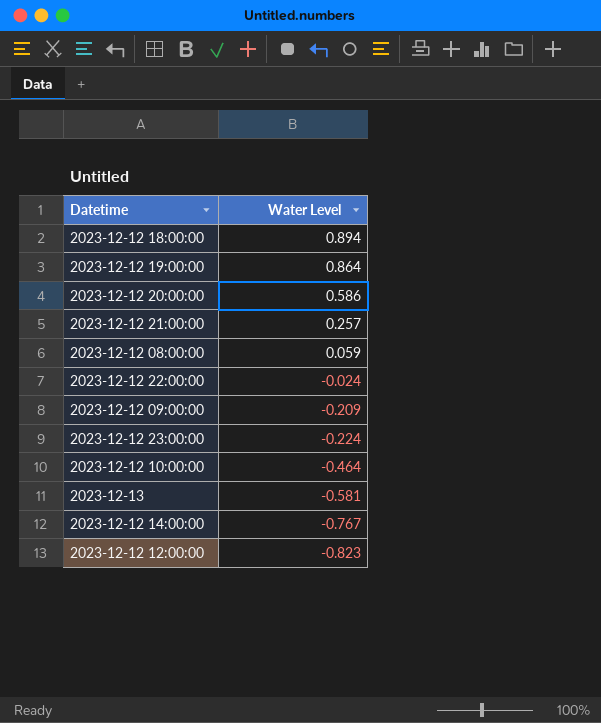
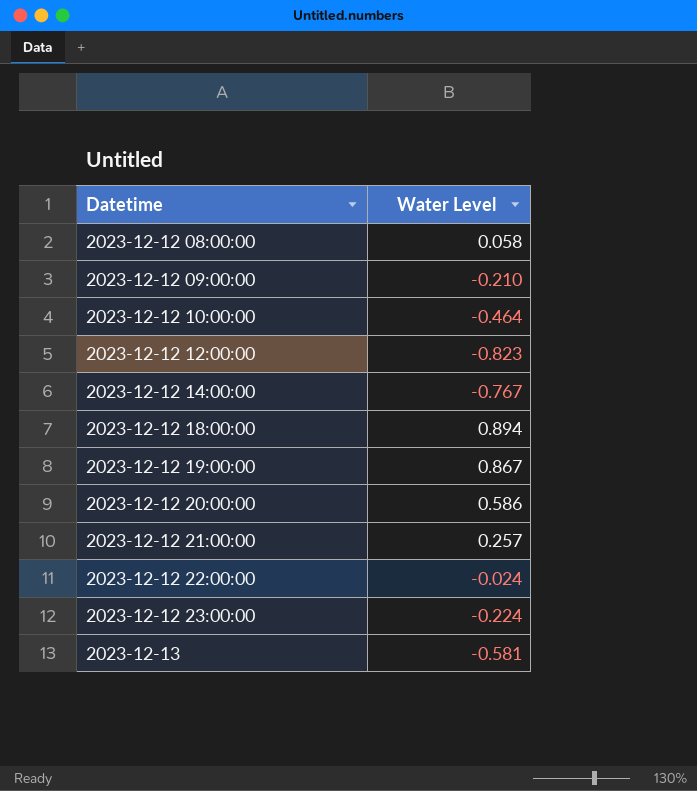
row order: Water Level descending -> Datetime ascending
2023-12-12 08:00:00 | Water Level: 0.059 -> 0.058
2023-12-12 09:00:00 | Water Level: -0.209 -> -0.210
2023-12-12 19:00:00 | Water Level: 0.864 -> 0.867

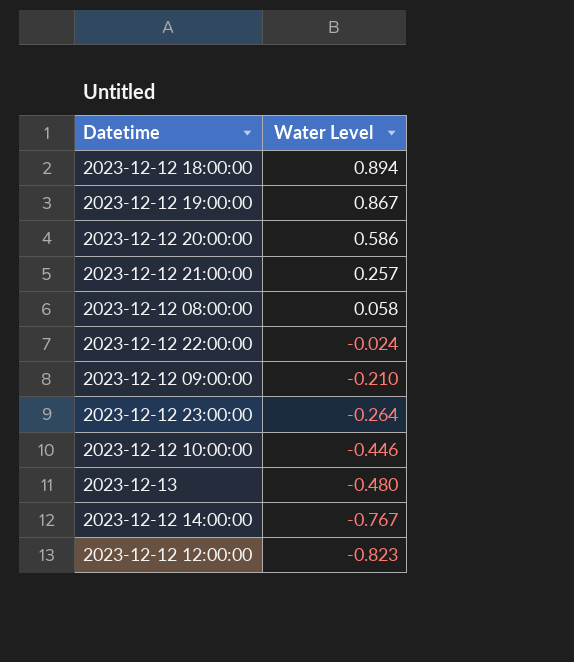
row order: Datetime ascending -> Water Level descending
2023-12-12 23:00:00 | Water Level: -0.224 -> -0.264
2023-12-12 10:00:00 | Water Level: -0.464 -> -0.446
2023-12-13 | Water Level: -0.581 -> -0.480

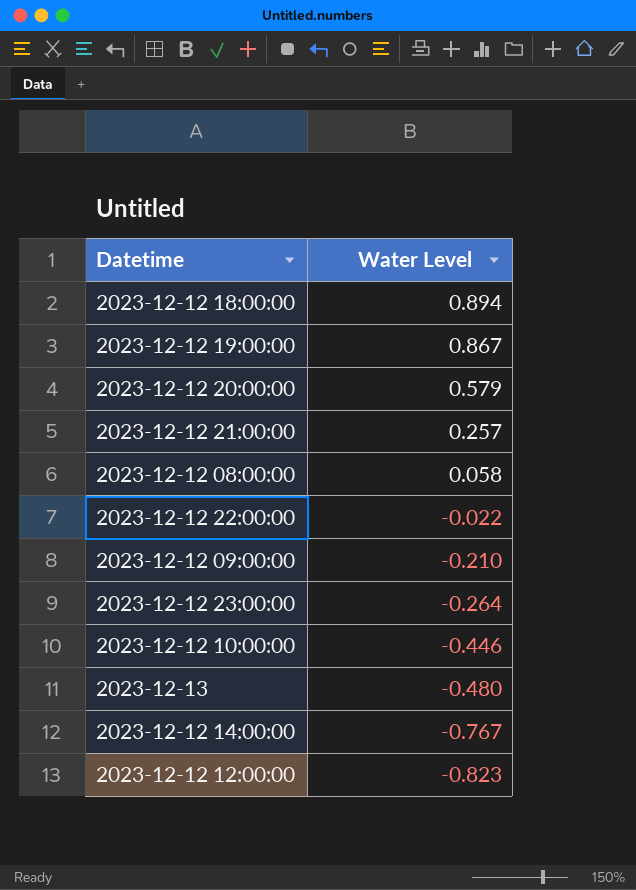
2023-12-12 20:00:00 | Water Level: 0.586 -> 0.579
2023-12-12 22:00:00 | Water Level: -0.024 -> -0.022

